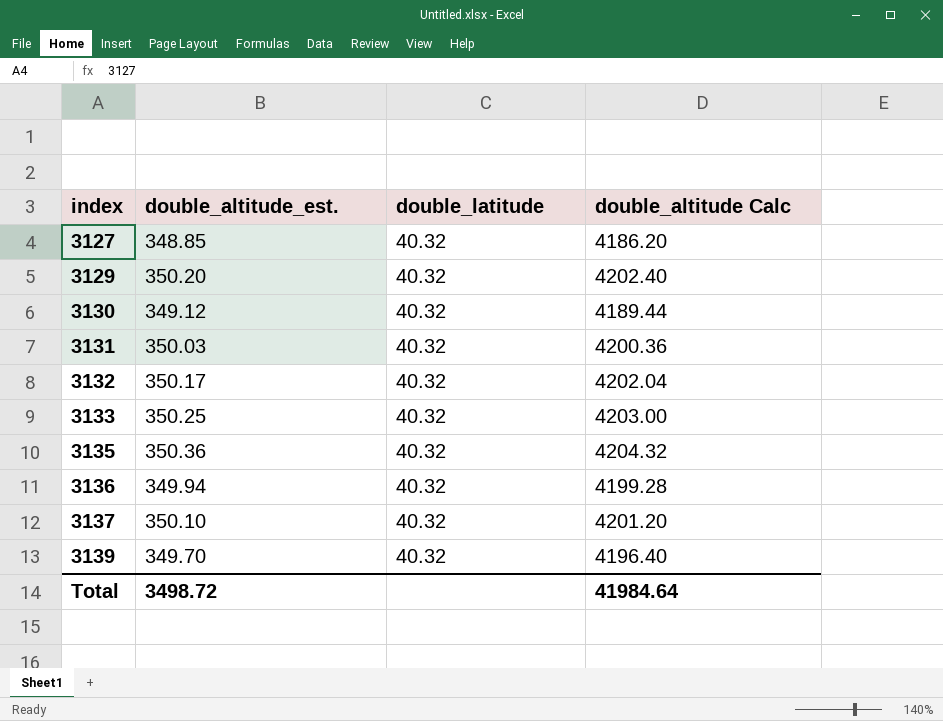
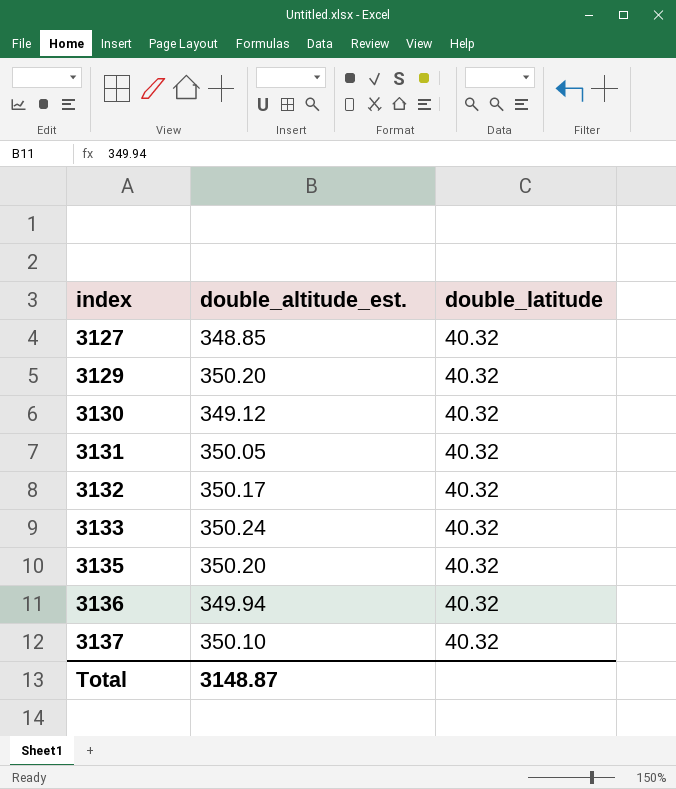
column double_altitude Calc | formula: [double_altitude_est.] * 12 -> none
row 3139: 349.70 | 40.32 | 4196.40 -> none
3131 | double_altitude_est.: 350.03 -> 350.05
3133 | double_altitude_est.: 350.25 -> 350.24
3135 | double_altitude_est.: 350.36 -> 350.20
Total | double_altitude_est.: 3498.72 -> 3148.87

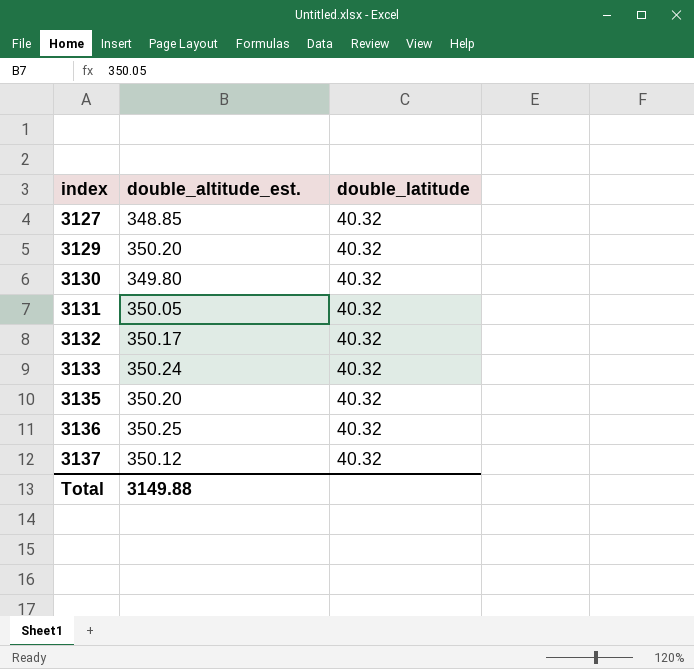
3130 | double_altitude_est.: 349.12 -> 349.80
3136 | double_altitude_est.: 349.94 -> 350.25
3137 | double_altitude_est.: 350.10 -> 350.12
Total | double_altitude_est.: 3148.87 -> 3149.88

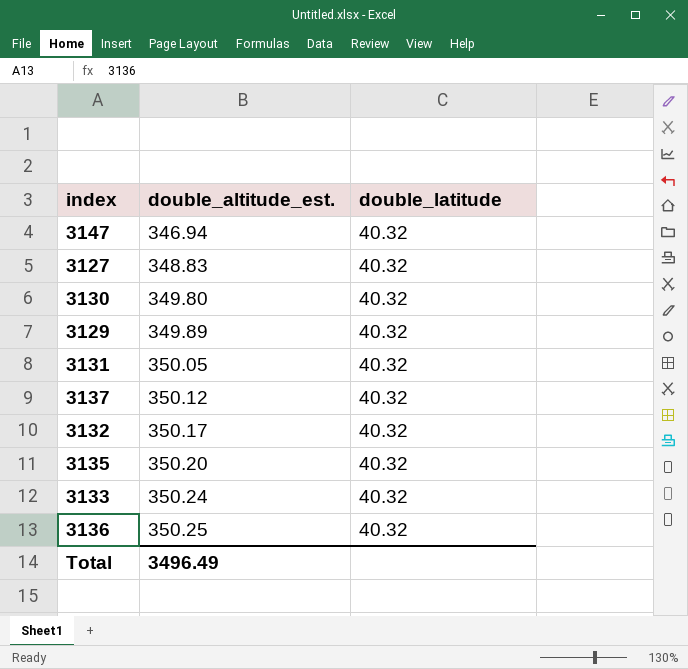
row order: index ascending -> double_altitude_est. ascending
row 3147: none -> 346.94 | 40.32
3127 | double_altitude_est.: 348.85 -> 348.83
3129 | double_altitude_est.: 350.20 -> 349.89
Total | double_altitude_est.: 3149.88 -> 3496.49

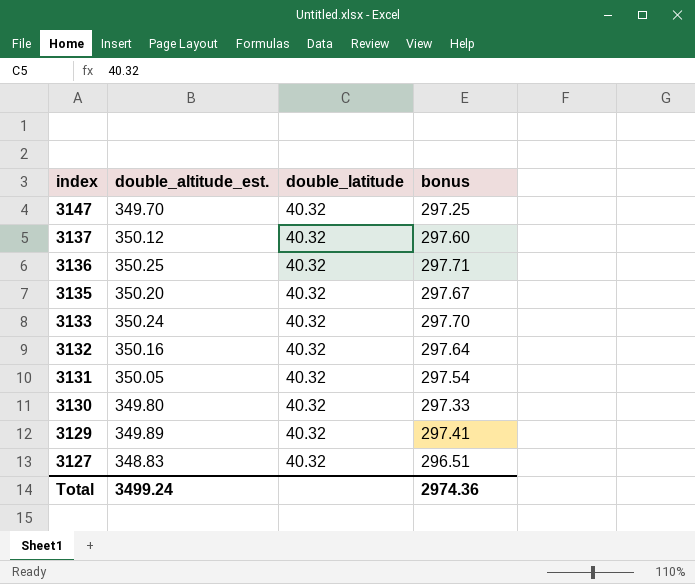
row order: double_altitude_est. ascending -> index descending
column bonus | formula: none -> [double_altitude_est.] * 0.85
3147 | double_altitude_est.: 346.94 -> 349.70
3132 | double_altitude_est.: 350.17 -> 350.16
Total | double_altitude_est.: 3496.49 -> 3499.24

